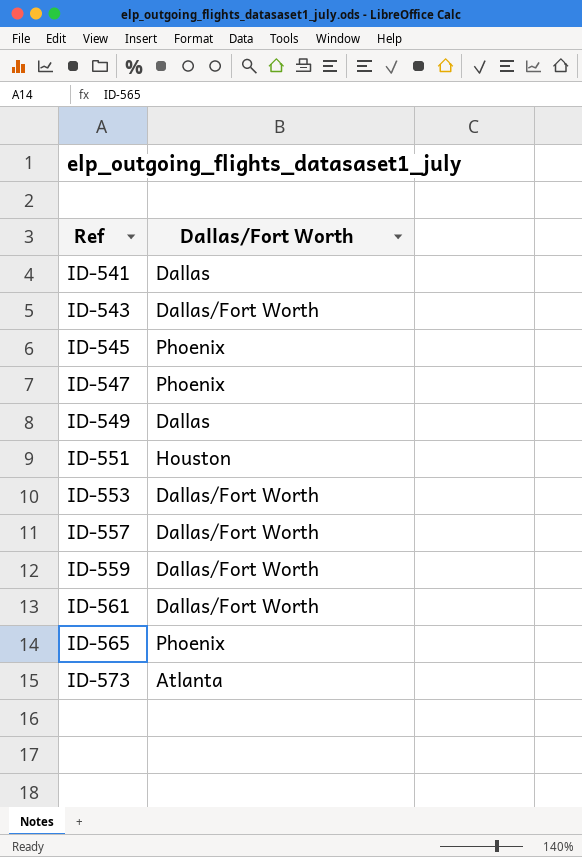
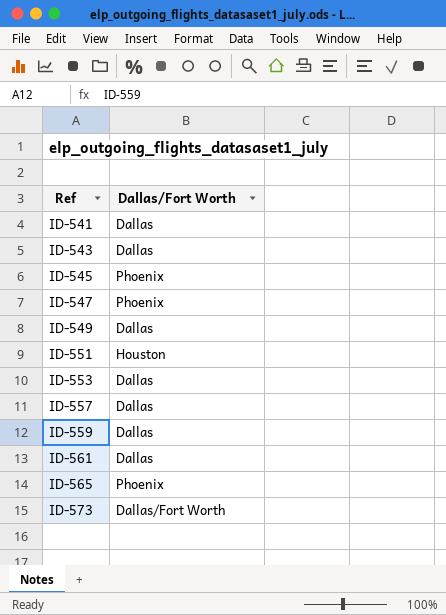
ID-543 | Dallas/Fort Worth: Dallas/Fort Worth -> Dallas
ID-553 | Dallas/Fort Worth: Dallas/Fort Worth -> Dallas
ID-557 | Dallas/Fort Worth: Dallas/Fort Worth -> Dallas
ID-559 | Dallas/Fort Worth: Dallas/Fort Worth -> Dallas
ID-561 | Dallas/Fort Worth: Dallas/Fort Worth -> Dallas
ID-573 | Dallas/Fort Worth: Atlanta -> Dallas/Fort Worth

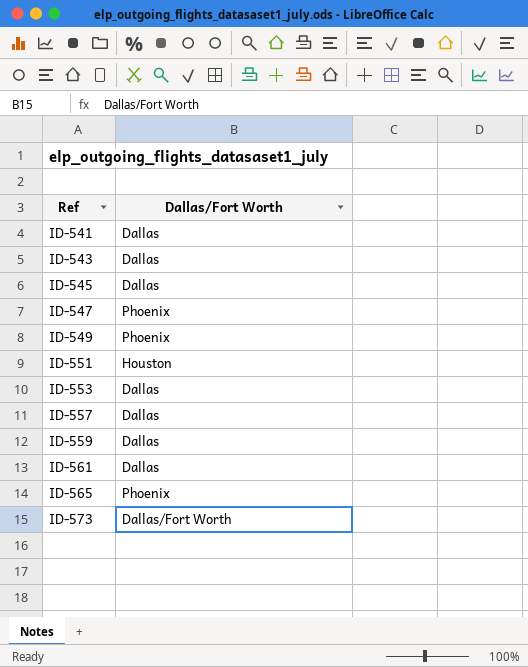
ID-545 | Dallas/Fort Worth: Phoenix -> Dallas
ID-549 | Dallas/Fort Worth: Dallas -> Phoenix

